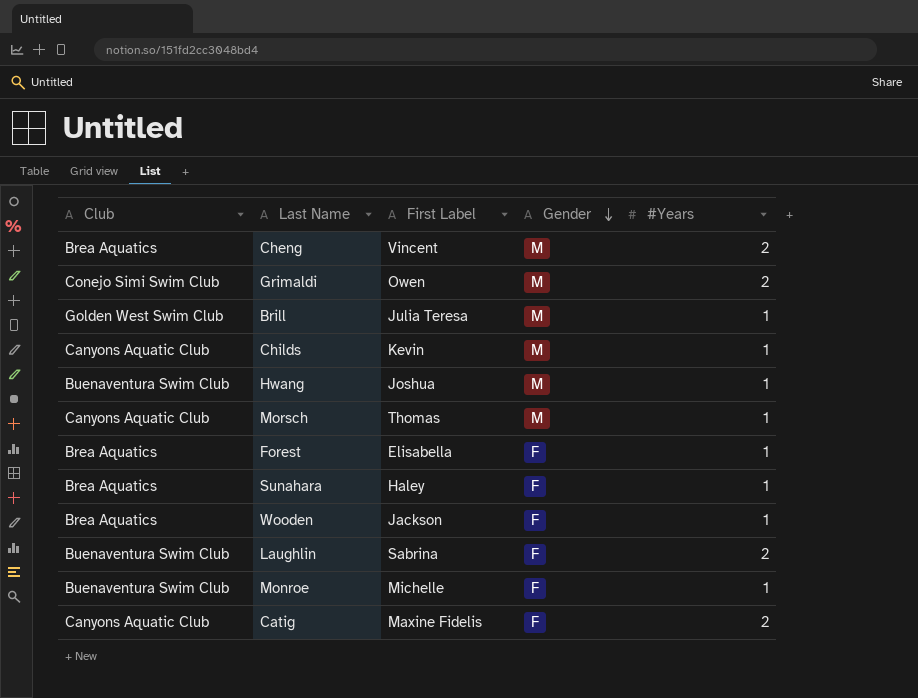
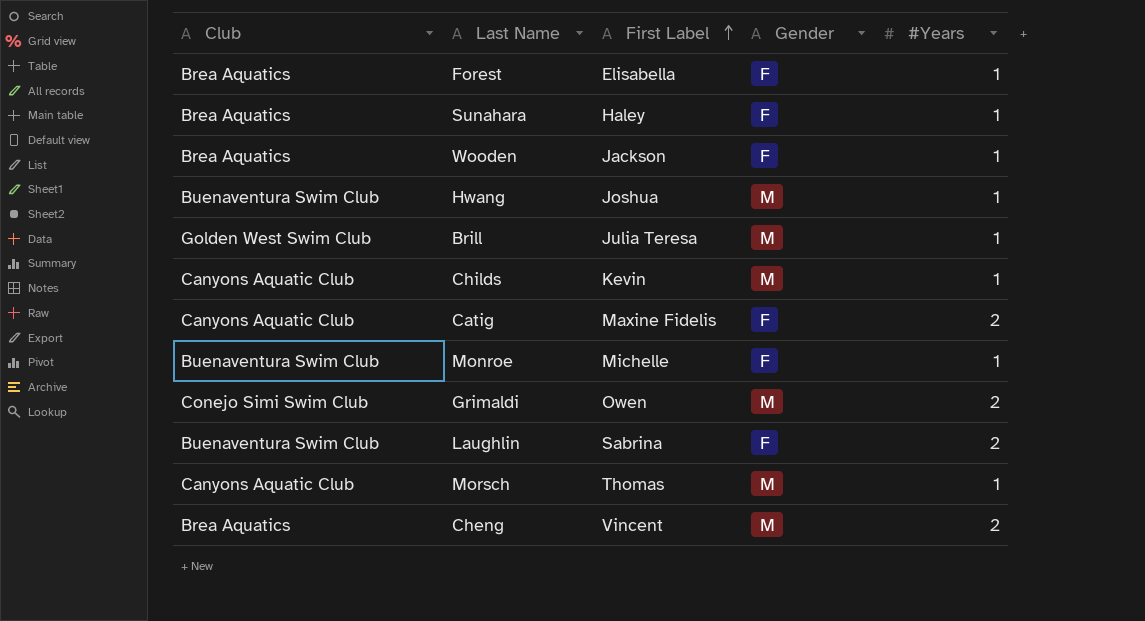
row order: Gender descending -> First Label ascending

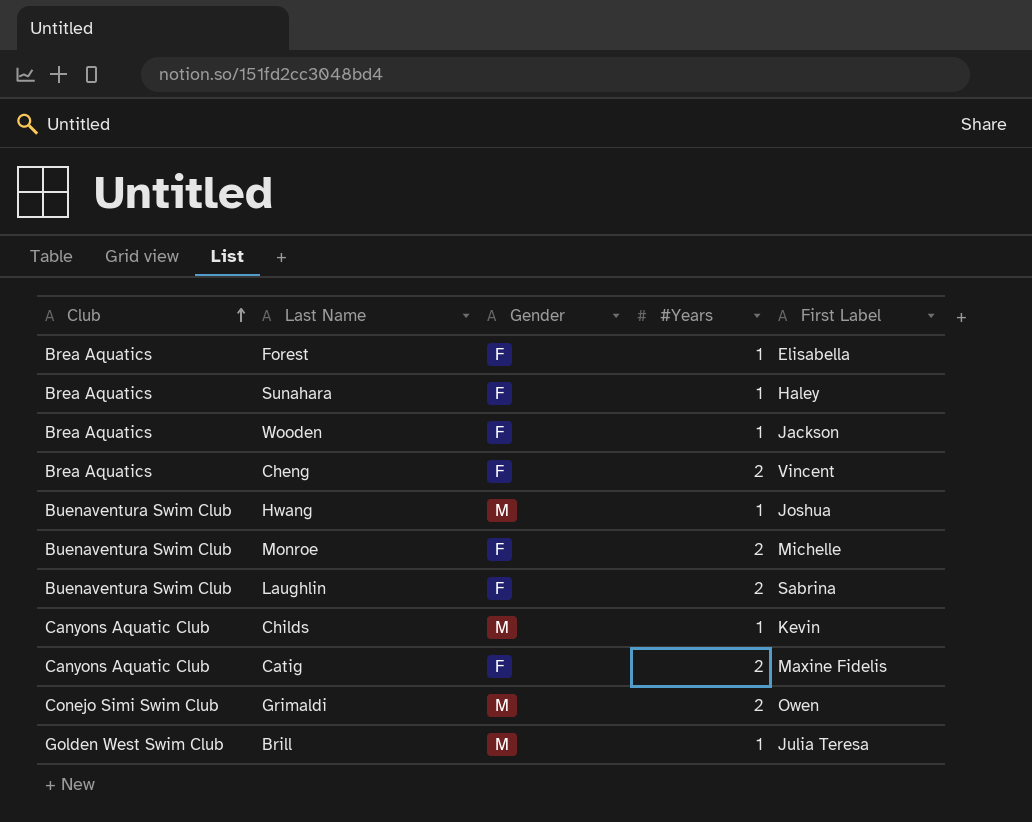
row order: First Label ascending -> Club ascending
column First Label | position: 3 -> 5
row Morsch: Canyons Aquatic Club | Thomas | M | 1 -> none
Cheng | Gender: M -> F
Monroe | #Years: 1 -> 2

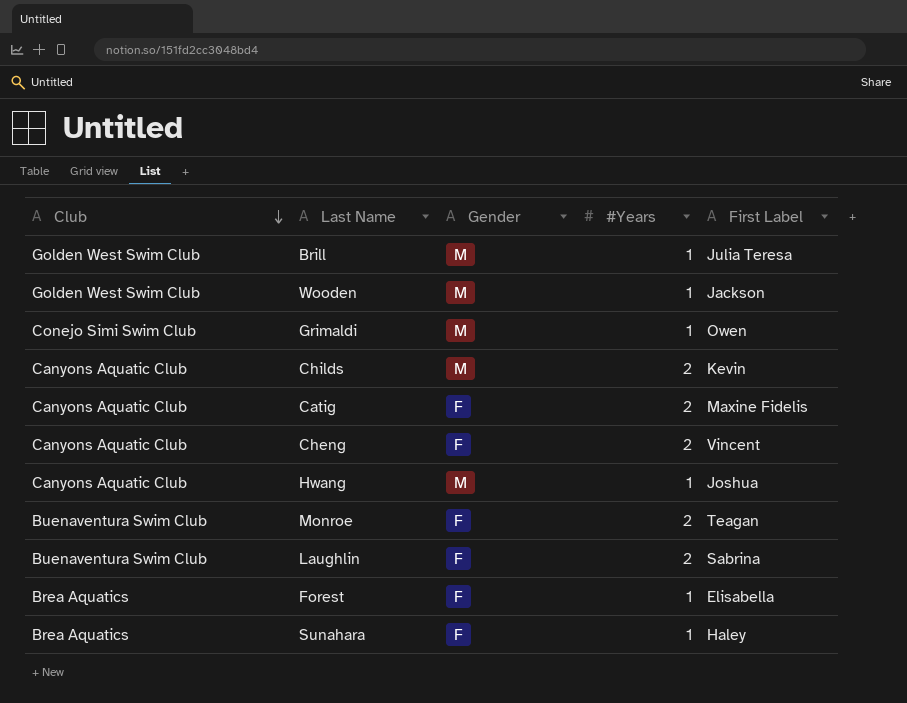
row order: Club ascending -> Club descending
Wooden | Club: Brea Aquatics -> Golden West Swim Club
Wooden | Gender: F -> M
Grimaldi | #Years: 2 -> 1
Childs | #Years: 1 -> 2
Cheng | Club: Brea Aquatics -> Canyons Aquatic Club
Hwang | Club: Buenaventura Swim Club -> Canyons Aquatic Club
Monroe | First Label: Michelle -> Teagan

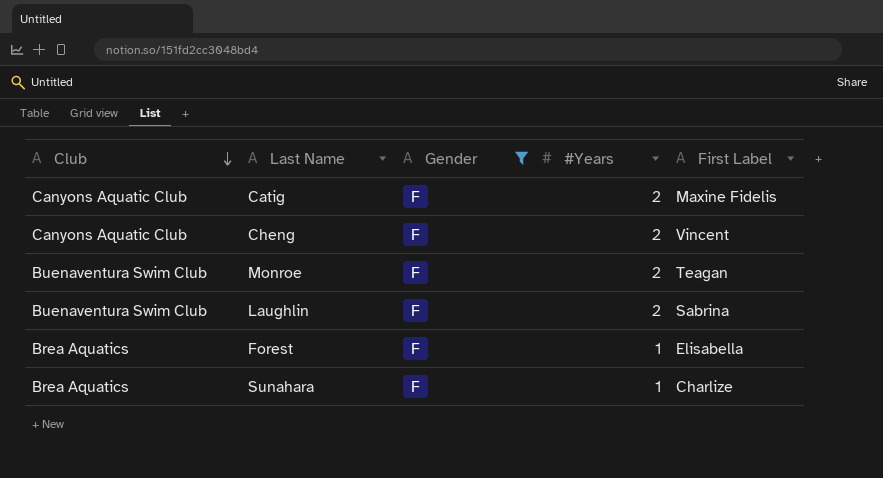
filter: none -> Gender = F
Sunahara | First Label: Haley -> Charlize

